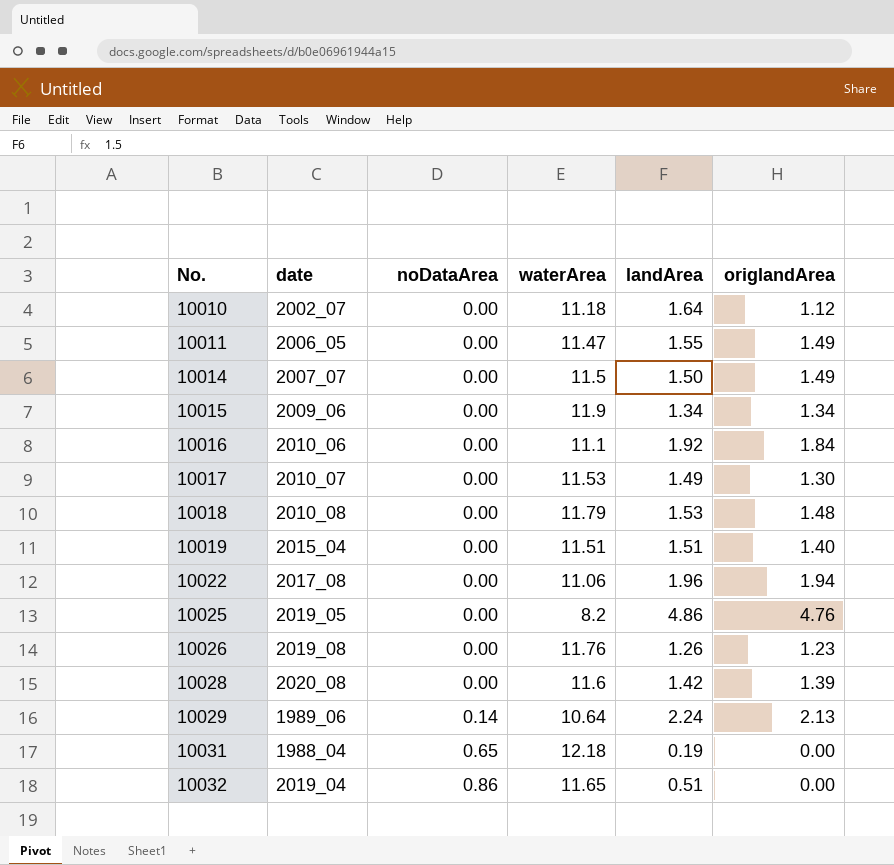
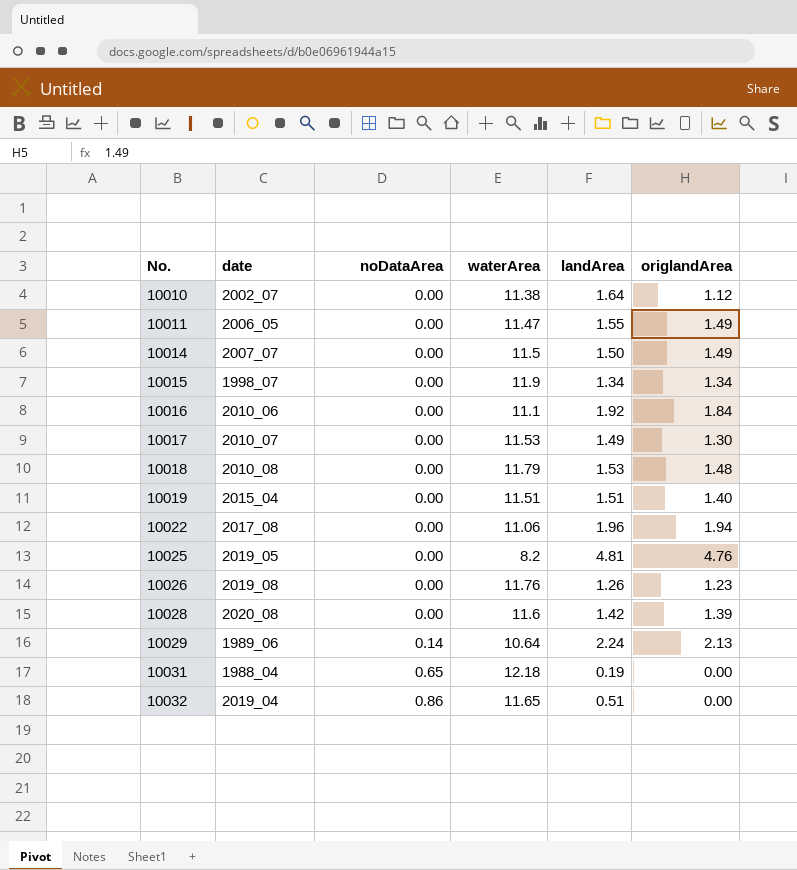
10010 | waterArea: 11.18 -> 11.38
10015 | date: 2009_06 -> 1998_07
10025 | landArea: 4.86 -> 4.81

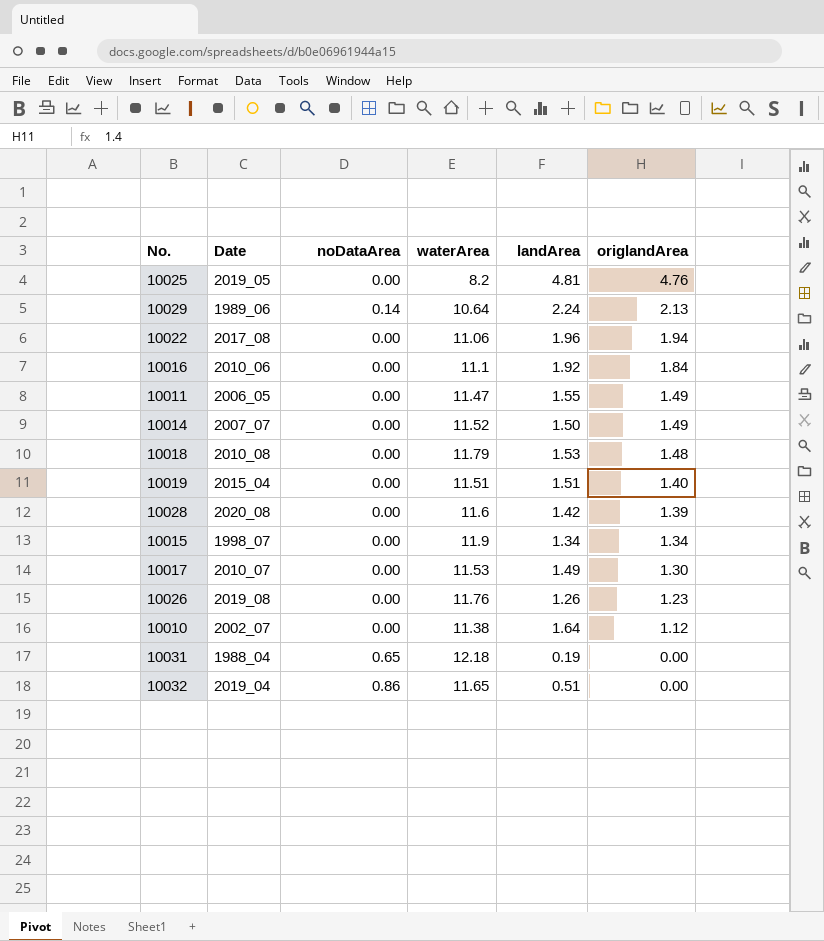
row order: No. ascending -> origlandArea descending
column name: date -> Date
10014 | waterArea: 11.5 -> 11.52

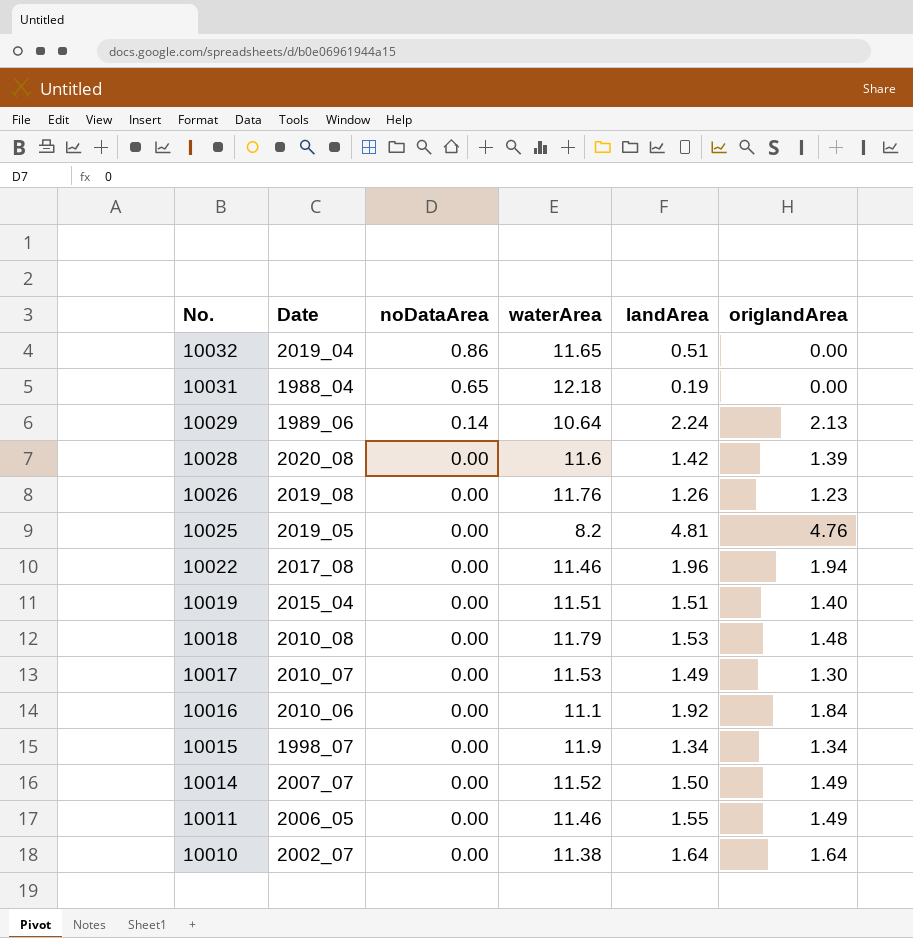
row order: origlandArea descending -> No. descending
10022 | waterArea: 11.06 -> 11.46
10011 | waterArea: 11.47 -> 11.46
10010 | origlandArea: 1.12 -> 1.64

